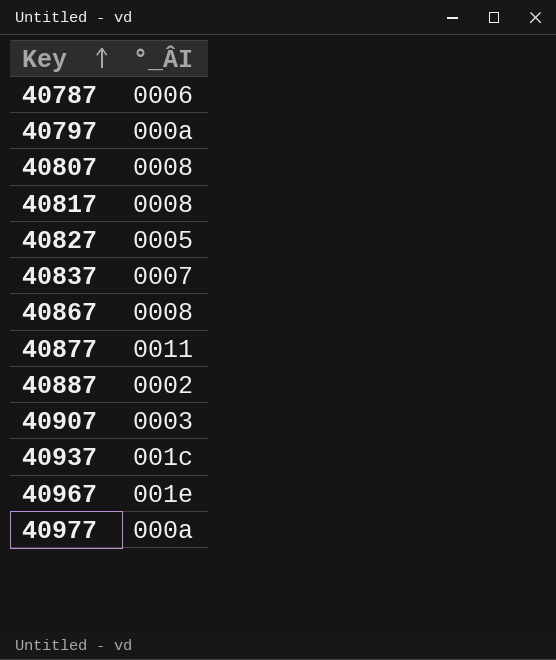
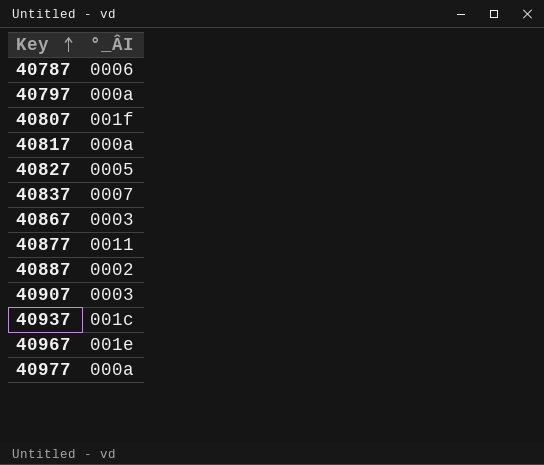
40807 | °_ÂI: 0008 -> 001f
40817 | °_ÂI: 0008 -> 000a
40867 | °_ÂI: 0008 -> 0003

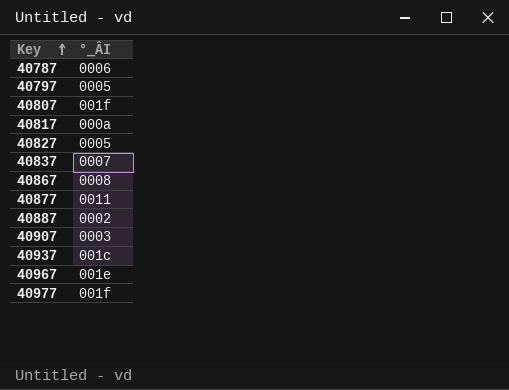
40797 | °_ÂI: 000a -> 0005
40867 | °_ÂI: 0003 -> 0008
40977 | °_ÂI: 000a -> 001f

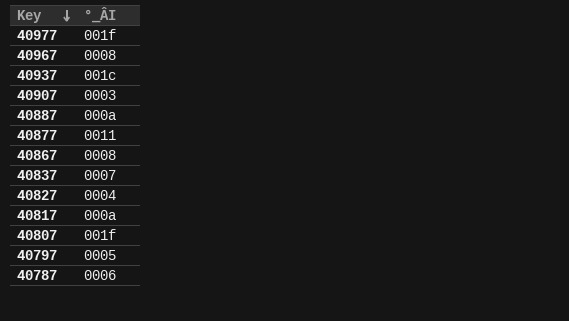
row order: Key ascending -> Key descending
40967 | °_ÂI: 001e -> 0008
40887 | °_ÂI: 0002 -> 000a
40827 | °_ÂI: 0005 -> 0004

